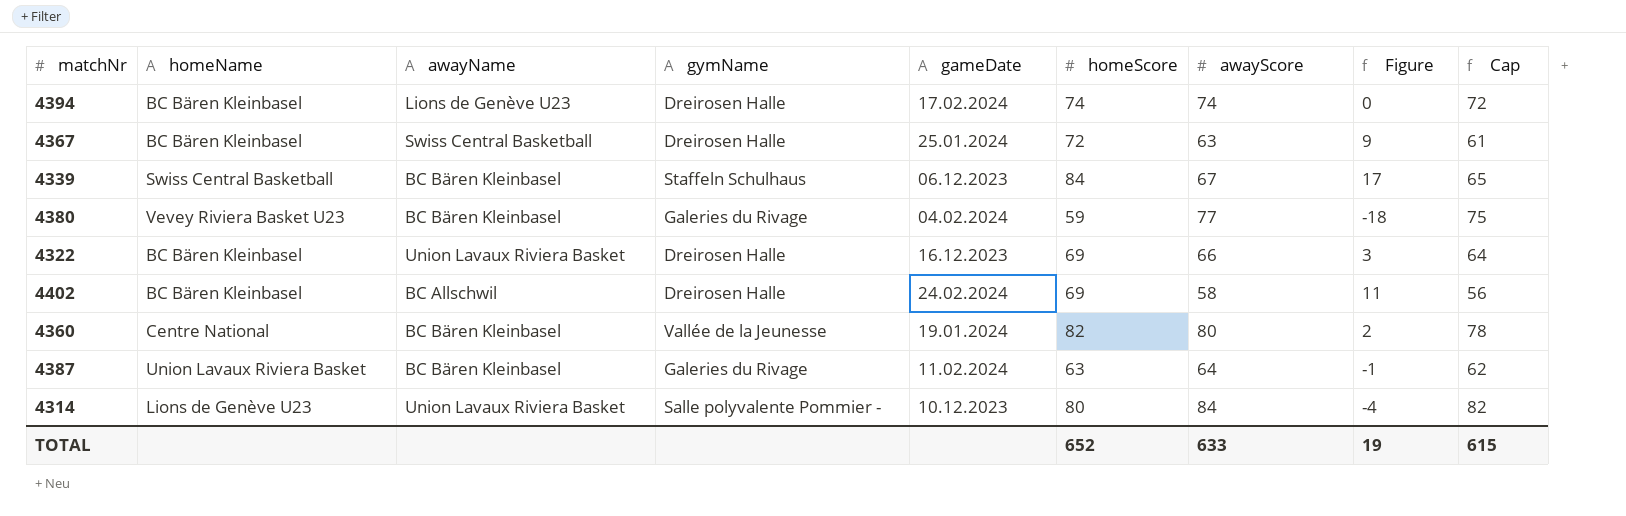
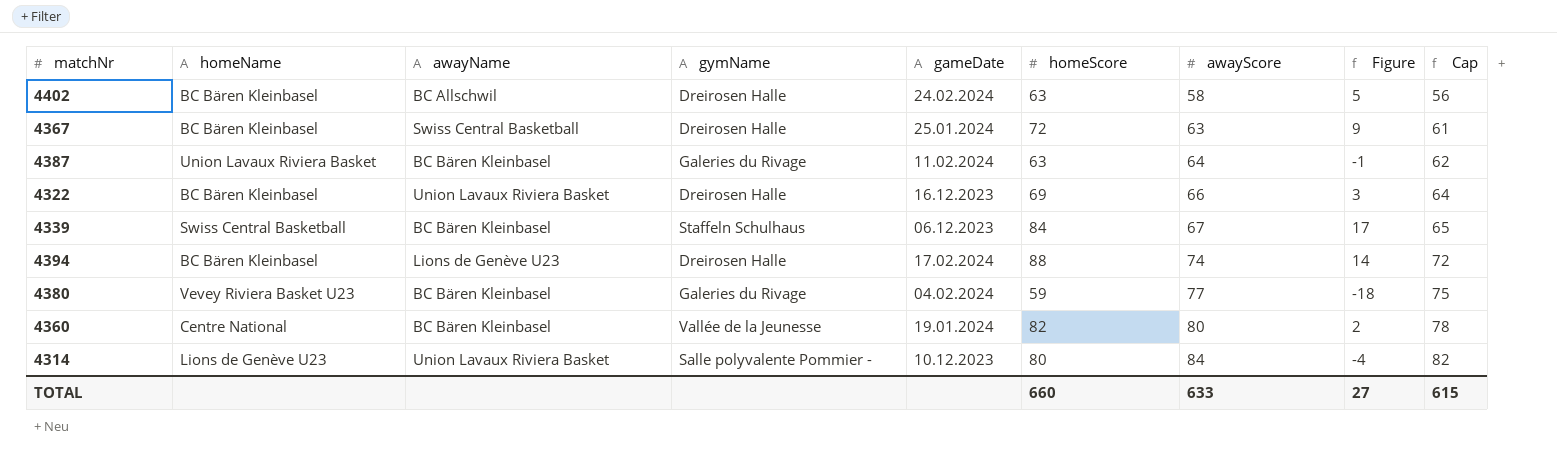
row order: none -> awayScore ascending
4402 | homeScore: 69 -> 63
4402 | Figure: 11 -> 5
4394 | homeScore: 74 -> 88
4394 | Figure: 0 -> 14
TOTAL | homeScore: 652 -> 660
TOTAL | Figure: 19 -> 27

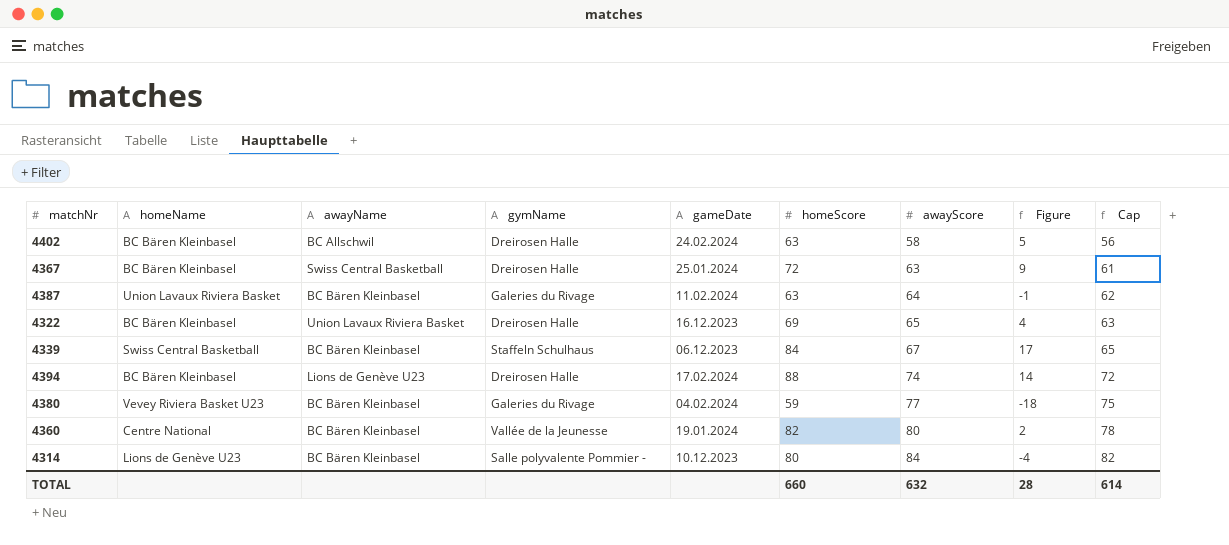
4322 | awayScore: 66 -> 65
4322 | Figure: 3 -> 4
4322 | Cap: 64 -> 63
4314 | awayName: Union Lavaux Riviera Basket -> BC Bären Kleinbasel
TOTAL | awayScore: 633 -> 632
TOTAL | Figure: 27 -> 28
TOTAL | Cap: 615 -> 614

